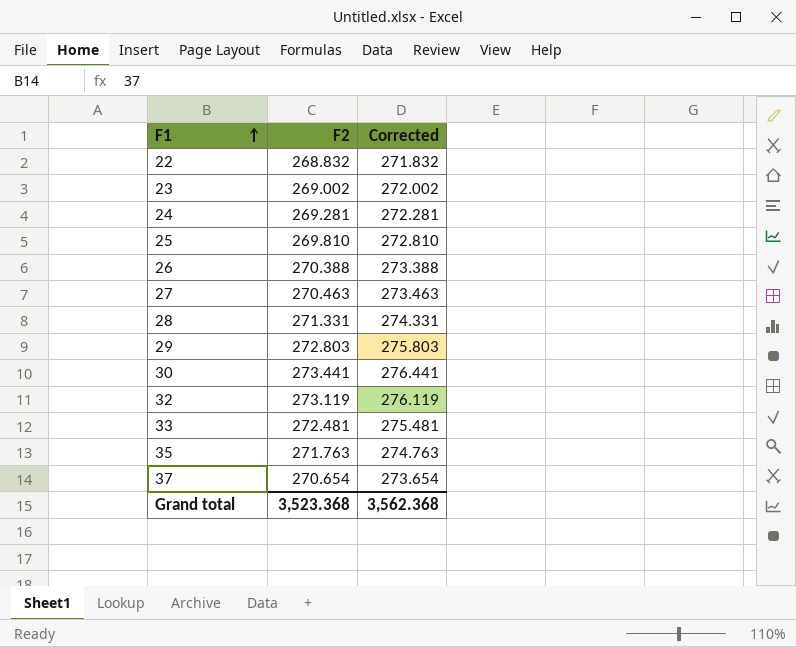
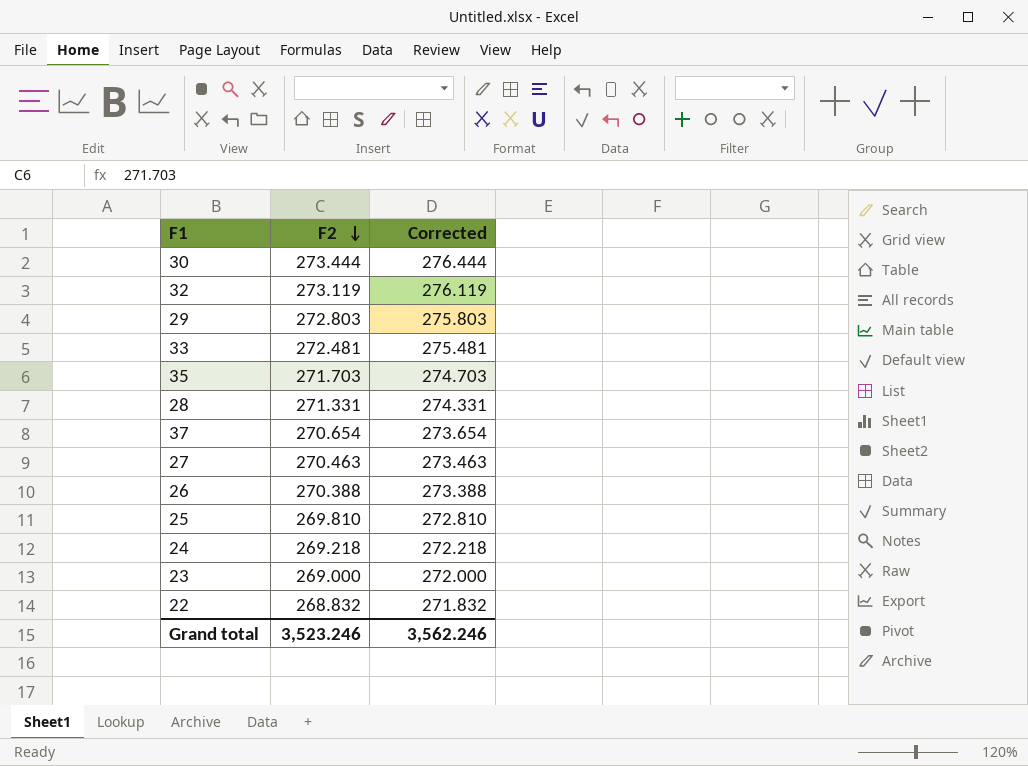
row order: F1 ascending -> F2 descending
30 | F2: 273.441 -> 273.444
30 | Corrected: 276.441 -> 276.444
35 | F2: 271.763 -> 271.703
35 | Corrected: 274.763 -> 274.703
24 | F2: 269.281 -> 269.218
24 | Corrected: 272.281 -> 272.218
23 | F2: 269.002 -> 269.000
23 | Corrected: 272.002 -> 272.000
Grand total | F2: 3,523.368 -> 3,523.246
Grand total | Corrected: 3,562.368 -> 3,562.246

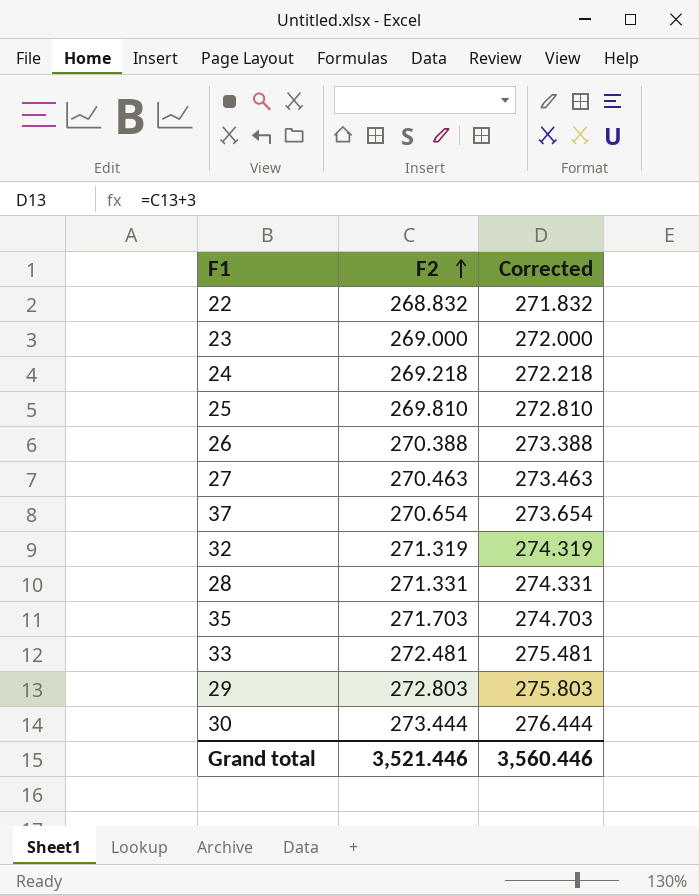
row order: F2 descending -> F2 ascending
32 | F2: 273.119 -> 271.319
32 | Corrected: 276.119 -> 274.319
Grand total | F2: 3,523.246 -> 3,521.446
Grand total | Corrected: 3,562.246 -> 3,560.446

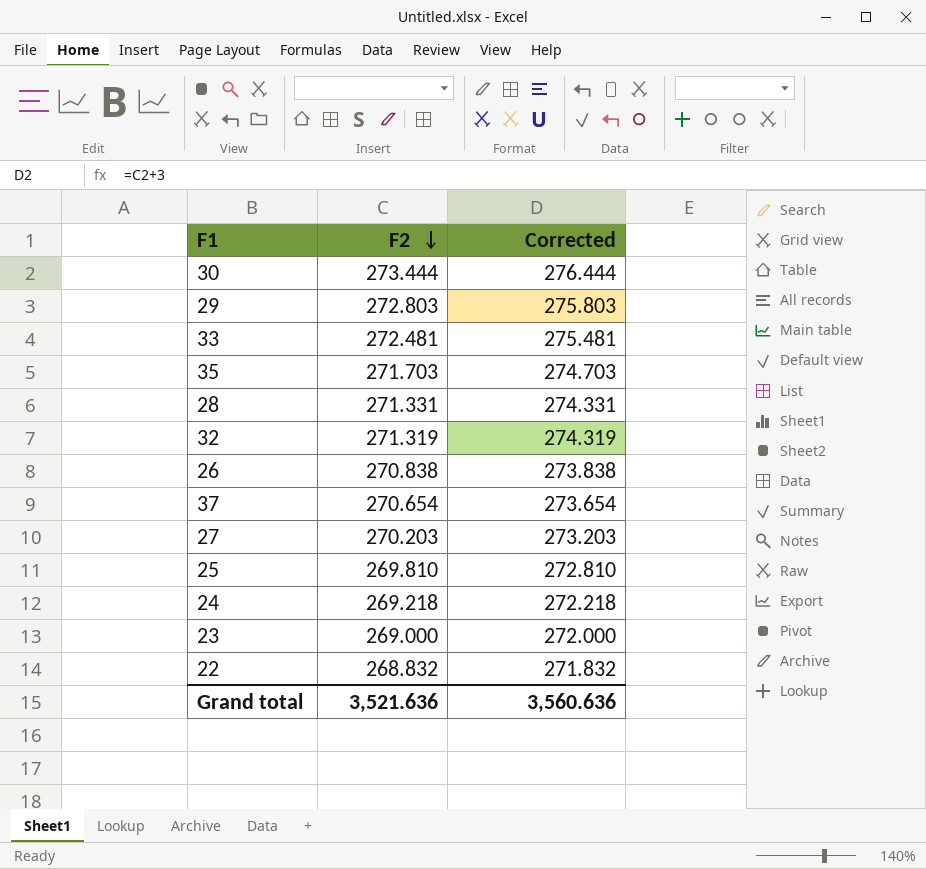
row order: F2 ascending -> F2 descending
26 | F2: 270.388 -> 270.838
26 | Corrected: 273.388 -> 273.838
27 | F2: 270.463 -> 270.203
27 | Corrected: 273.463 -> 273.203
Grand total | F2: 3,521.446 -> 3,521.636
Grand total | Corrected: 3,560.446 -> 3,560.636

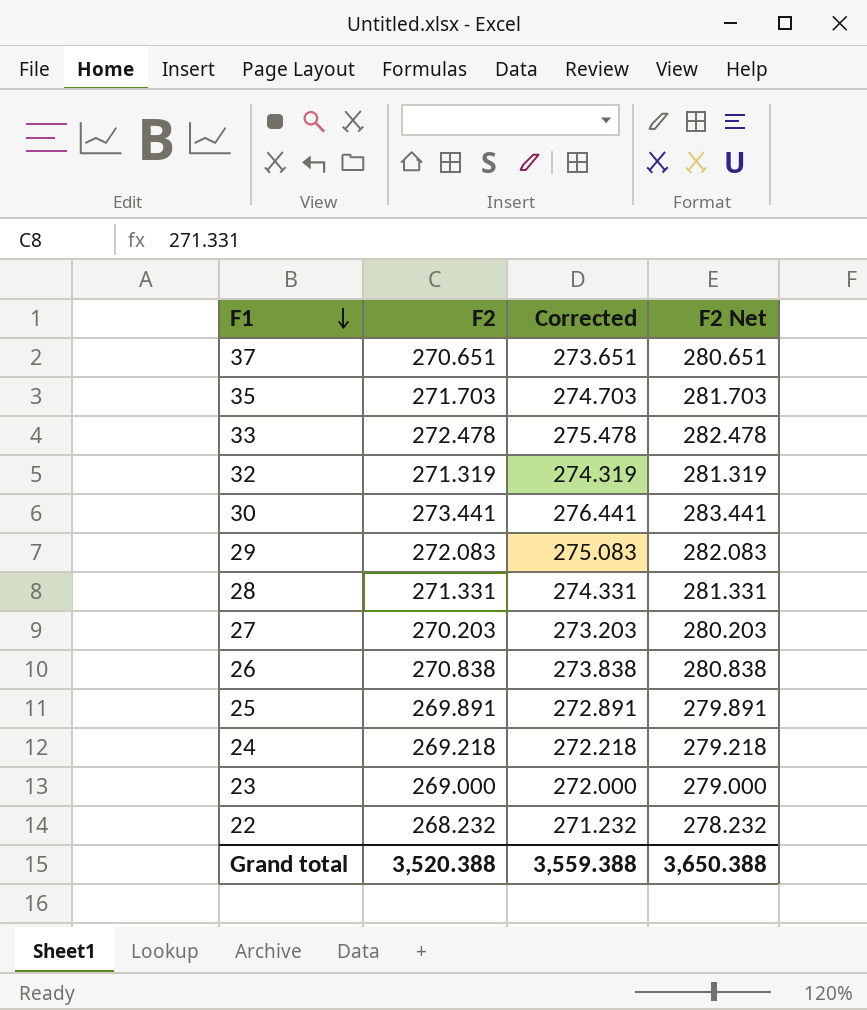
row order: F2 descending -> F1 descending
column F2 Net | formula: none -> [F2] + 10
37 | F2: 270.654 -> 270.651
37 | Corrected: 273.654 -> 273.651
33 | F2: 272.481 -> 272.478
33 | Corrected: 275.481 -> 275.478
30 | F2: 273.444 -> 273.441
30 | Corrected: 276.444 -> 276.441
29 | F2: 272.803 -> 272.083
29 | Corrected: 275.803 -> 275.083
25 | F2: 269.810 -> 269.891
25 | Corrected: 272.810 -> 272.891
22 | F2: 268.832 -> 268.232
22 | Corrected: 271.832 -> 271.232
Grand total | F2: 3,521.636 -> 3,520.388
Grand total | Corrected: 3,560.636 -> 3,559.388

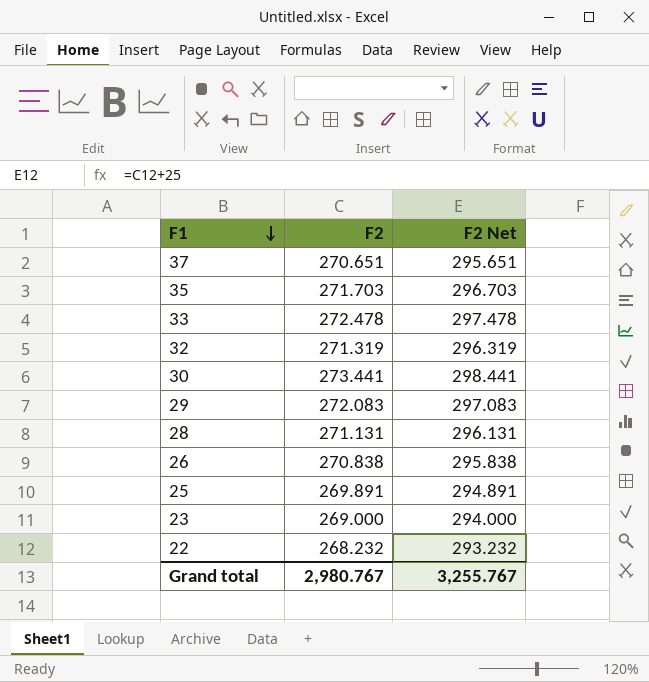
column Corrected | formula: [F2] + 3 -> none
column F2 Net | formula: [F2] + 10 -> [F2] + 25
row 27: 270.203 | 273.203 | 280.203 -> none
row 24: 269.218 | 272.218 | 279.218 -> none
28 | F2: 271.331 -> 271.131
Grand total | F2: 3,520.388 -> 2,980.767
Grand total | F2 Net: 3,650.388 -> 3,255.767

